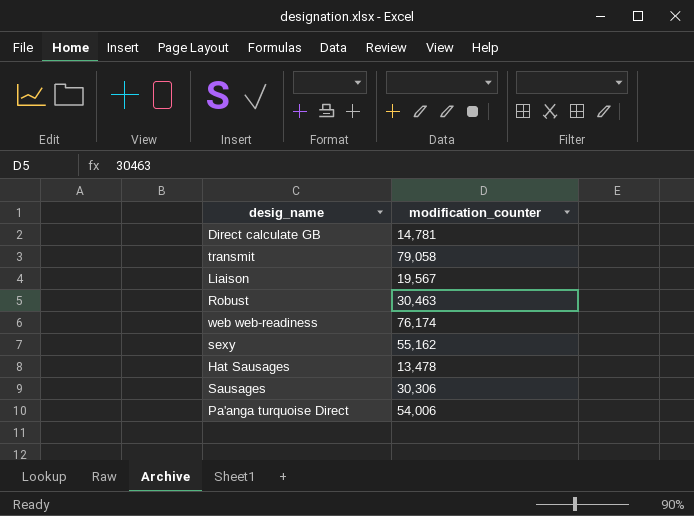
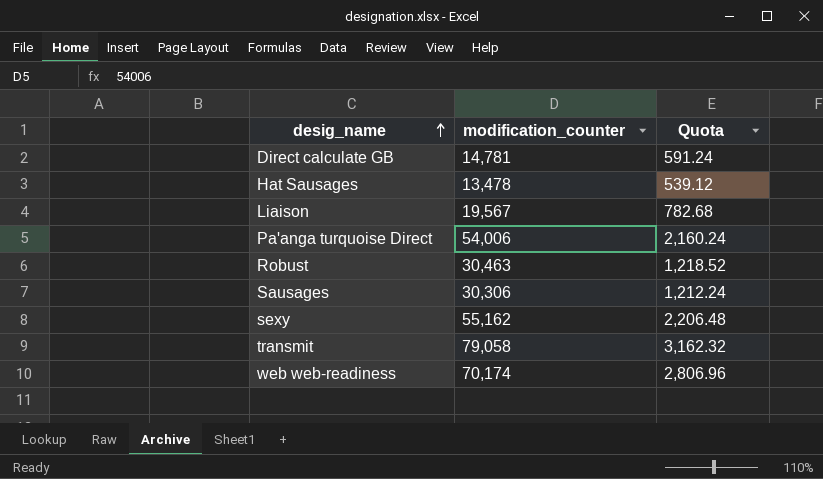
row order: none -> desig_name ascending
column Quota | formula: none -> [modification_counter] * 0.04
web web-readiness | modification_counter: 76,174 -> 70,174

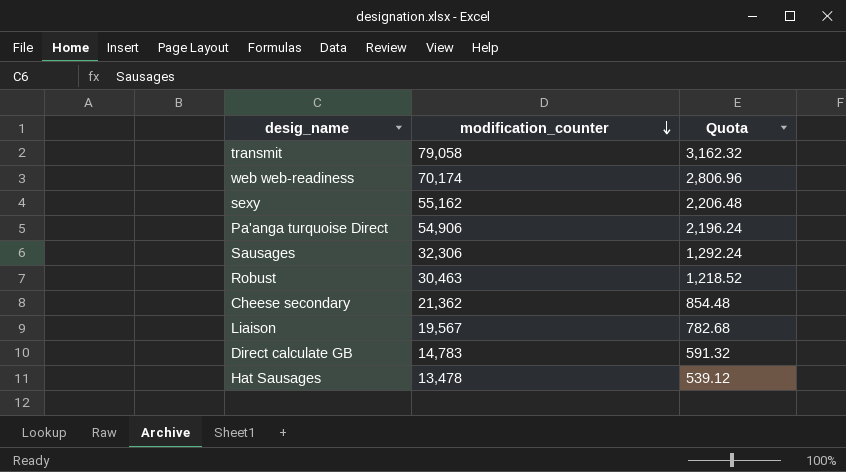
row order: desig_name ascending -> modification_counter descending
Pa'anga turquoise Direct | modification_counter: 54,006 -> 54,906
Pa'anga turquoise Direct | Quota: 2,160.24 -> 2,196.24
Sausages | modification_counter: 30,306 -> 32,306
Sausages | Quota: 1,212.24 -> 1,292.24
row Cheese secondary: none -> 21,362 | 854.48
Direct calculate GB | modification_counter: 14,781 -> 14,783
Direct calculate GB | Quota: 591.24 -> 591.32

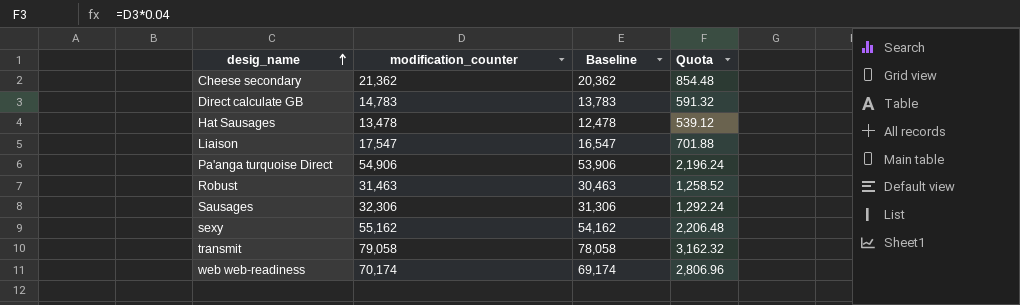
row order: modification_counter descending -> desig_name ascending
column Baseline | formula: none -> [modification_counter] - 1000
Liaison | modification_counter: 19,567 -> 17,547
Liaison | Quota: 782.68 -> 701.88
Robust | modification_counter: 30,463 -> 31,463
Robust | Quota: 1,218.52 -> 1,258.52

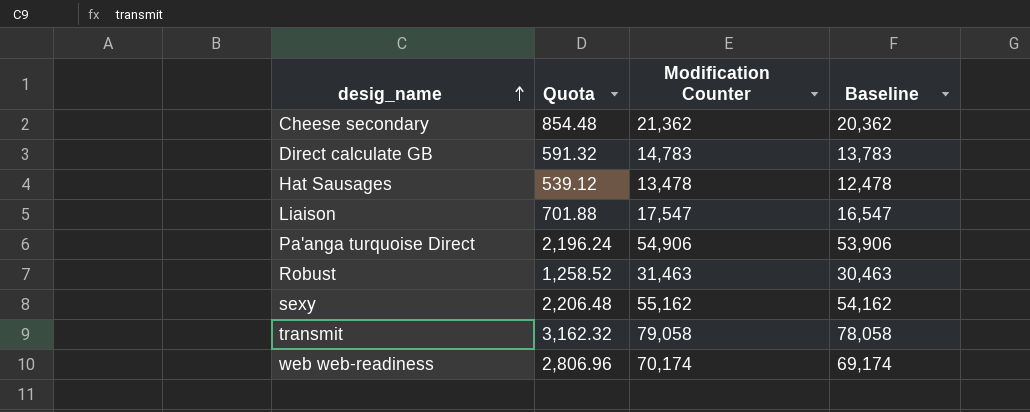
column Quota | position: 4 -> 2
column name: modification_counter -> Modification Counter
row Sausages: 32,306 | 31,306 | 1,292.24 -> none

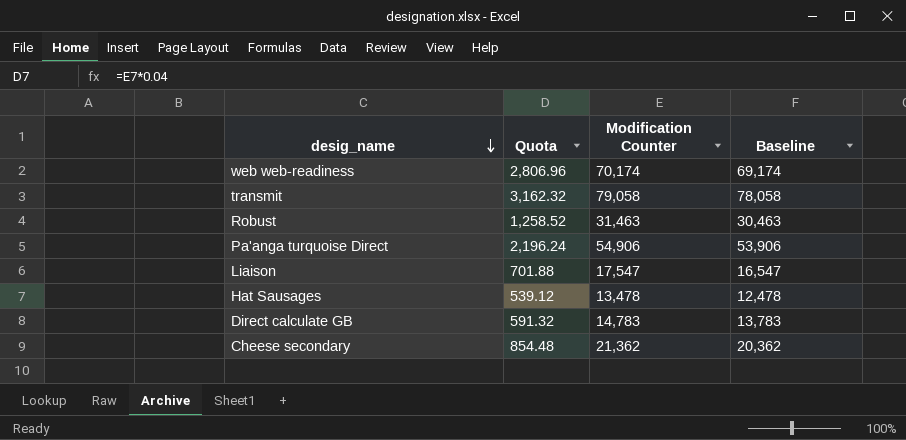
row order: desig_name ascending -> desig_name descending
row sexy: 2,206.48 | 55,162 | 54,162 -> none

